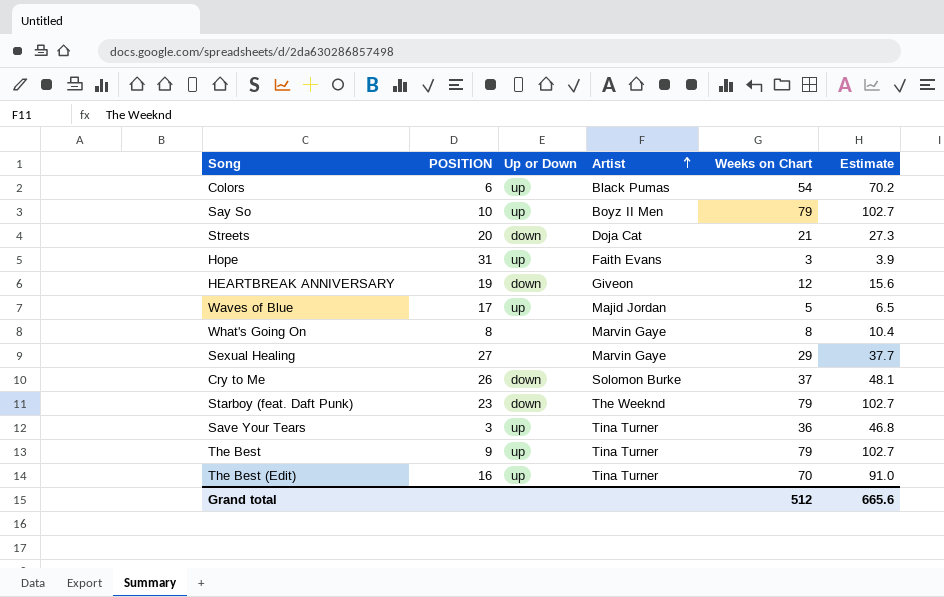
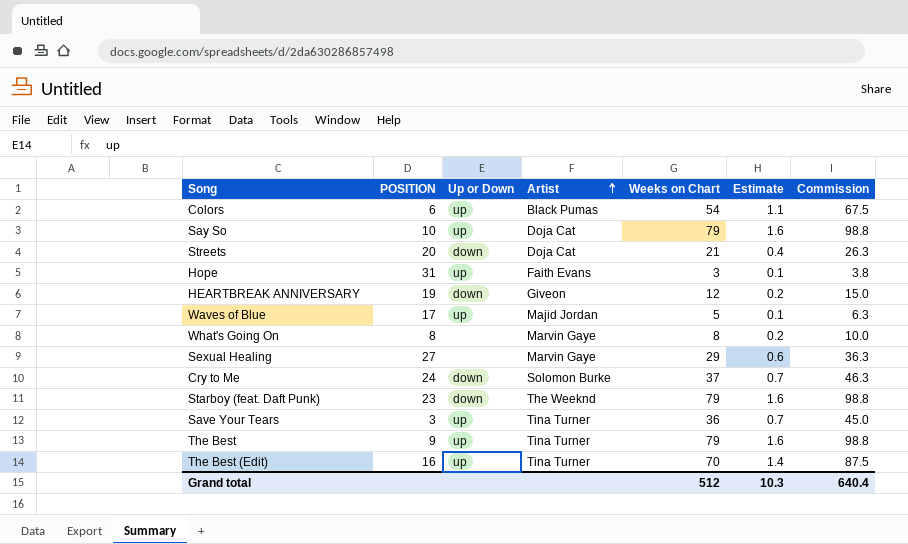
column Estimate | formula: [Weeks on Chart] * 1.3 -> [Weeks on Chart] * 0.02
column Commission | formula: none -> [Weeks on Chart] * 1.25
Say So | Artist: Boyz II Men -> Doja Cat
Cry to Me | POSITION: 26 -> 24
Grand total | Estimate: 665.6 -> 10.3

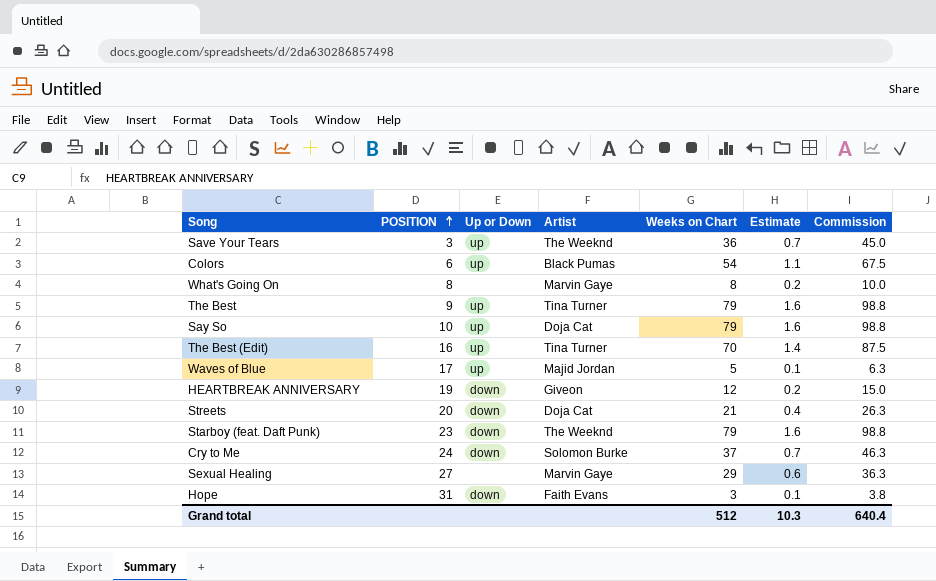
row order: Artist ascending -> POSITION ascending
Save Your Tears | Artist: Tina Turner -> The Weeknd
Hope | Up or Down: up -> down

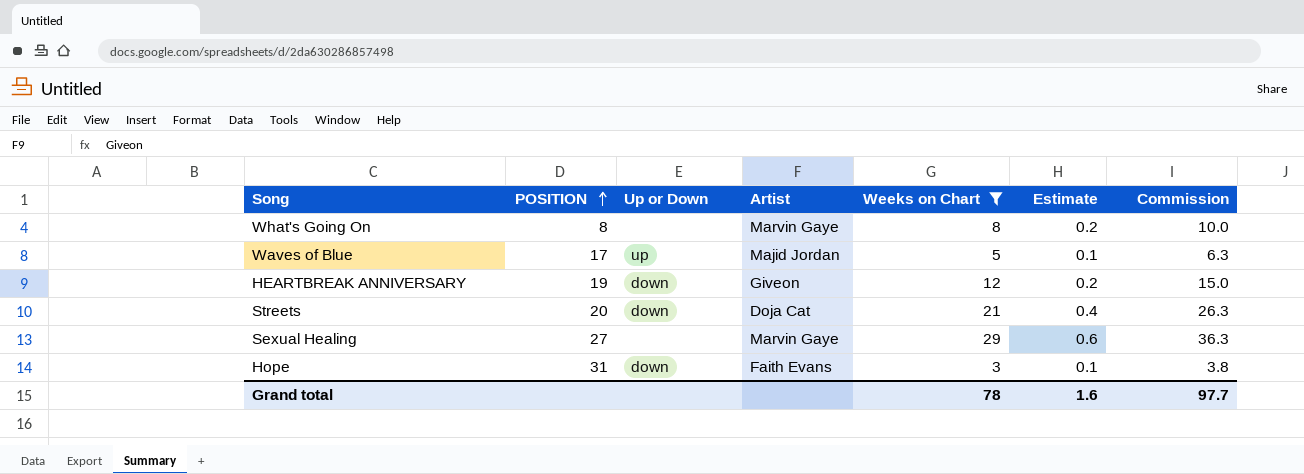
filter: none -> Weeks on Chart <= 29
Grand total | Weeks on Chart: 512 -> 78
Grand total | Estimate: 10.3 -> 1.6
Grand total | Commission: 640.4 -> 97.7

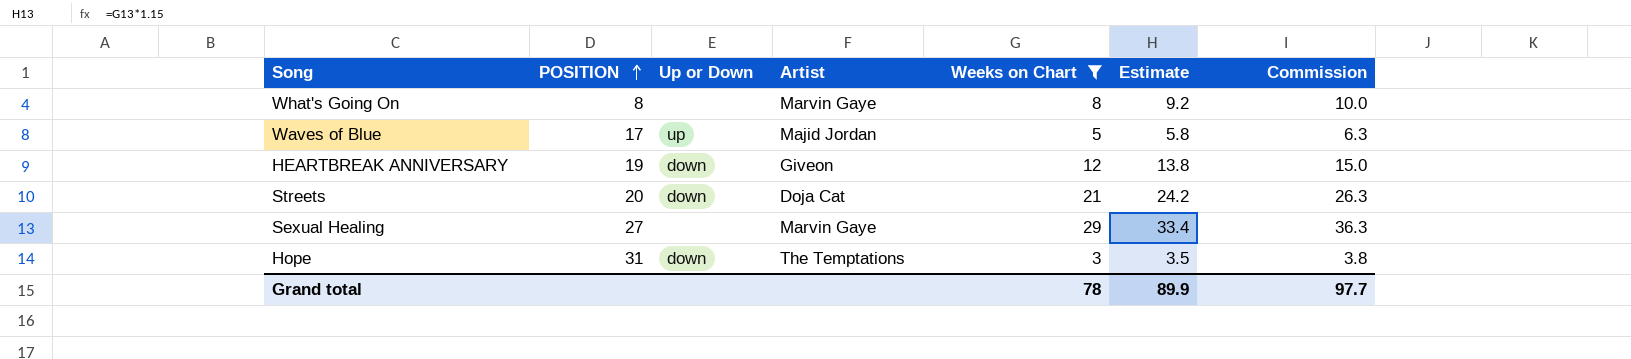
column Estimate | formula: [Weeks on Chart] * 0.02 -> [Weeks on Chart] * 1.15
Hope | Artist: Faith Evans -> The Temptations
Grand total | Estimate: 1.6 -> 89.9

